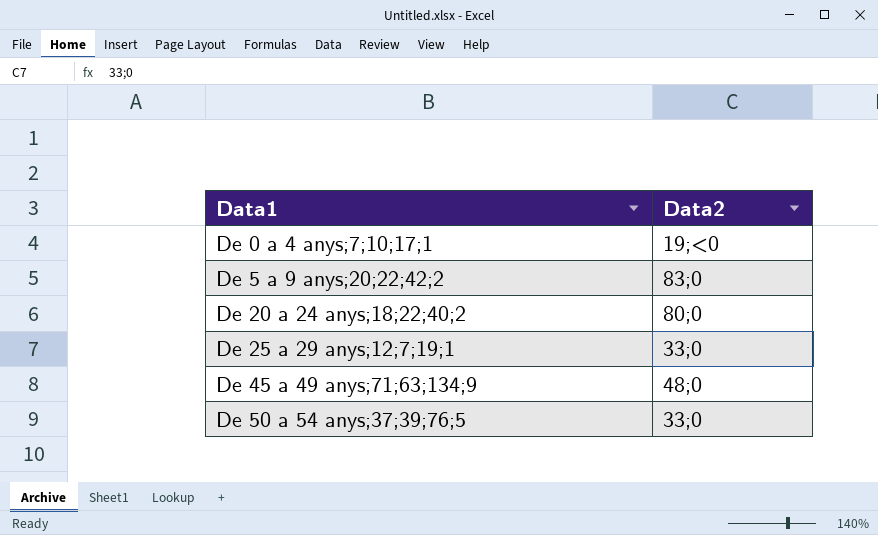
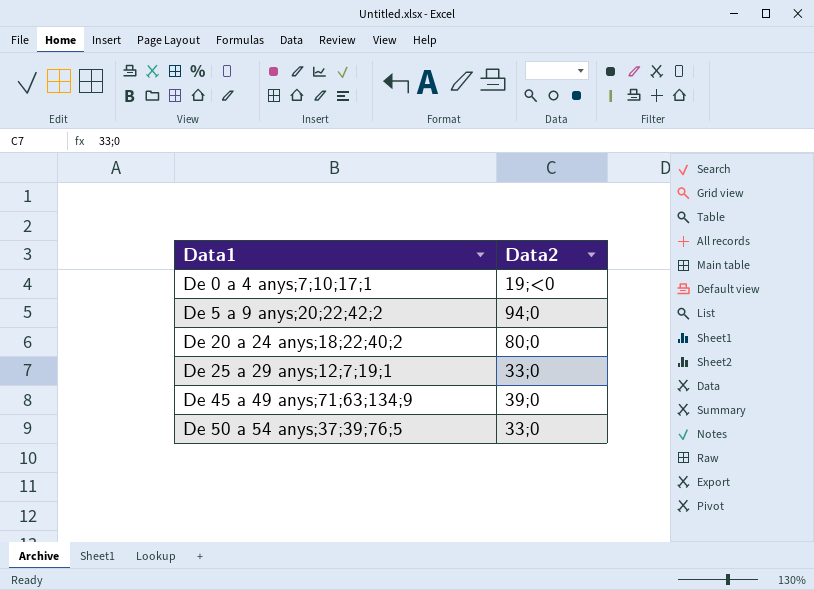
De 5 a 9 anys;20;22;42;2 | Data2: 83;0 -> 94;0
De 45 a 49 anys;71;63;134;9 | Data2: 48;0 -> 39;0

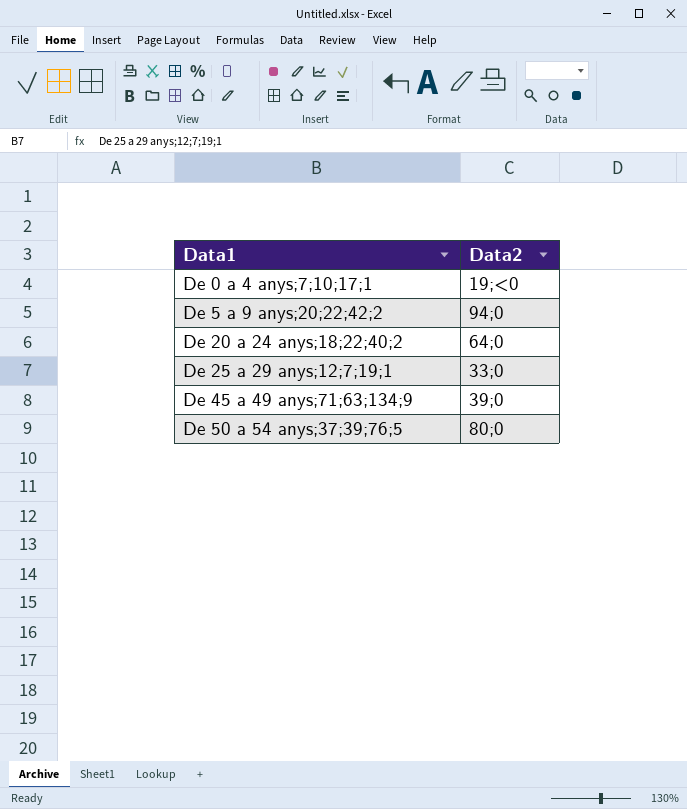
De 20 a 24 anys;18;22;40;2 | Data2: 80;0 -> 64;0
De 50 a 54 anys;37;39;76;5 | Data2: 33;0 -> 80;0

